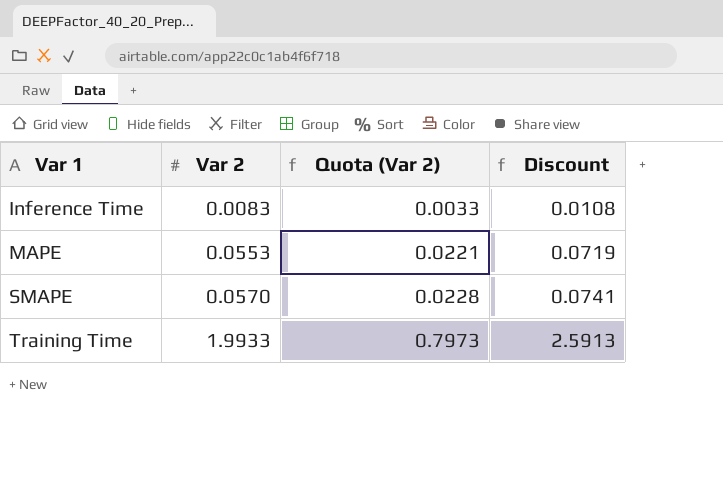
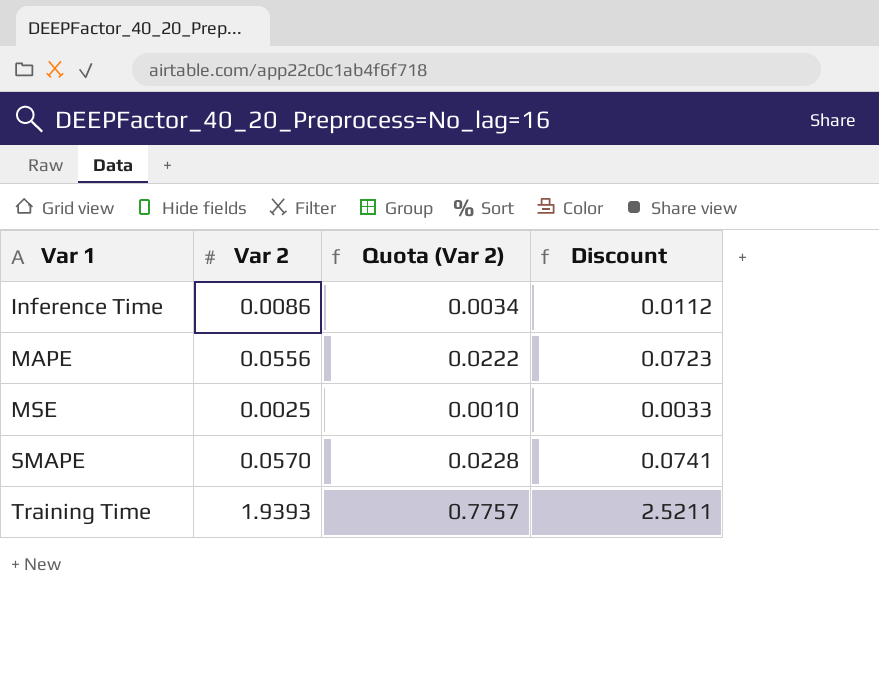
Inference Time | Var 2: 0.0083 -> 0.0086
Inference Time | Quota (Var 2): 0.0033 -> 0.0034
Inference Time | Discount: 0.0108 -> 0.0112
MAPE | Var 2: 0.0553 -> 0.0556
MAPE | Quota (Var 2): 0.0221 -> 0.0222
MAPE | Discount: 0.0719 -> 0.0723
row MSE: none -> 0.0025 | 0.0010 | 0.0033
Training Time | Var 2: 1.9933 -> 1.9393
Training Time | Quota (Var 2): 0.7973 -> 0.7757
Training Time | Discount: 2.5913 -> 2.5211

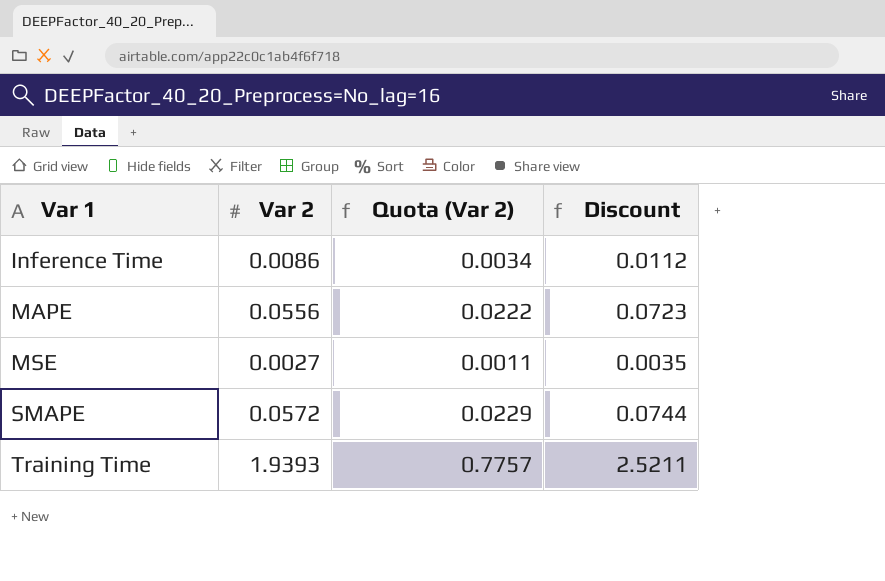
MSE | Var 2: 0.0025 -> 0.0027
MSE | Quota (Var 2): 0.0010 -> 0.0011
MSE | Discount: 0.0033 -> 0.0035
SMAPE | Var 2: 0.0570 -> 0.0572
SMAPE | Quota (Var 2): 0.0228 -> 0.0229
SMAPE | Discount: 0.0741 -> 0.0744

